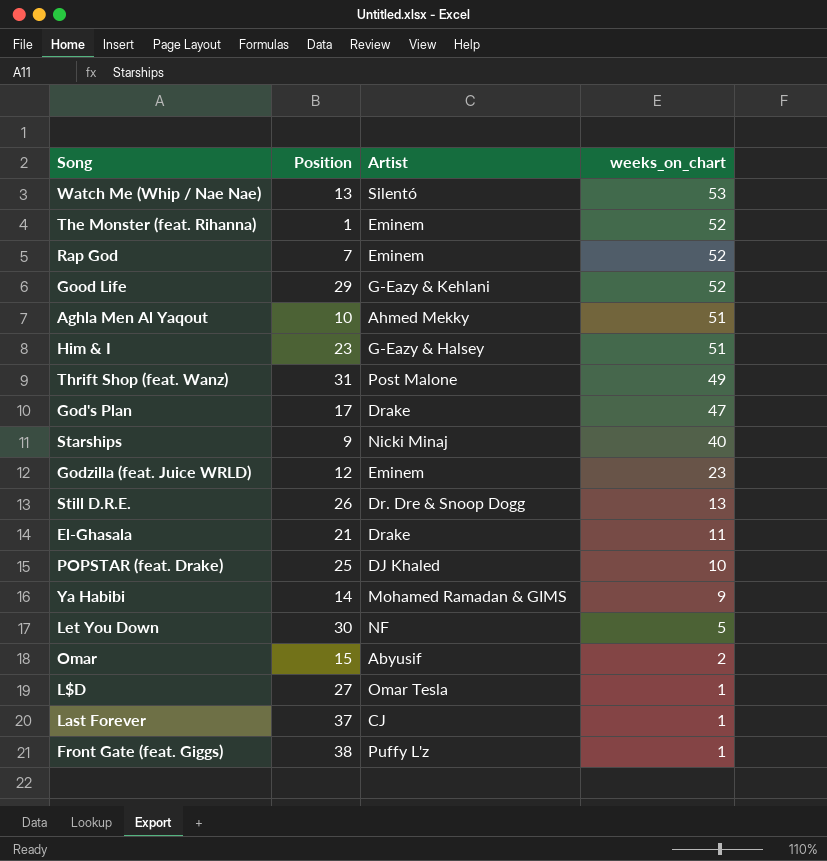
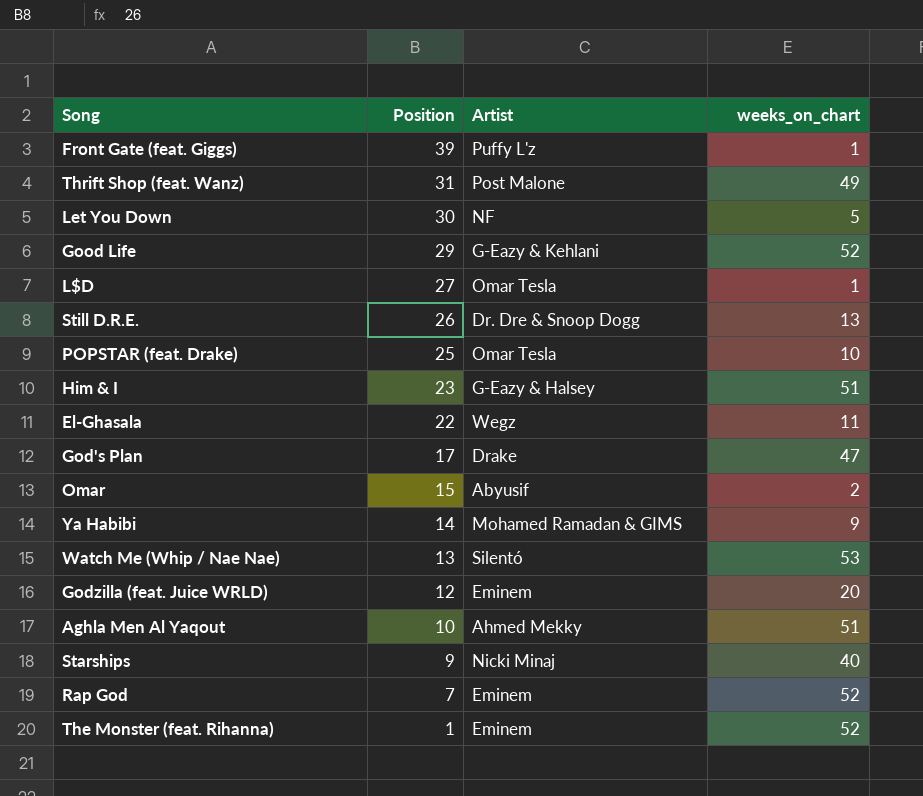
row order: weeks_on_chart descending -> Position descending
row Last Forever: 37 | CJ | 1 -> none
Front Gate (feat. Giggs) | Position: 38 -> 39
POPSTAR (feat. Drake) | Artist: DJ Khaled -> Omar Tesla
El-Ghasala | Position: 21 -> 22
El-Ghasala | Artist: Drake -> Wegz
Godzilla (feat. Juice WRLD) | weeks_on_chart: 23 -> 20

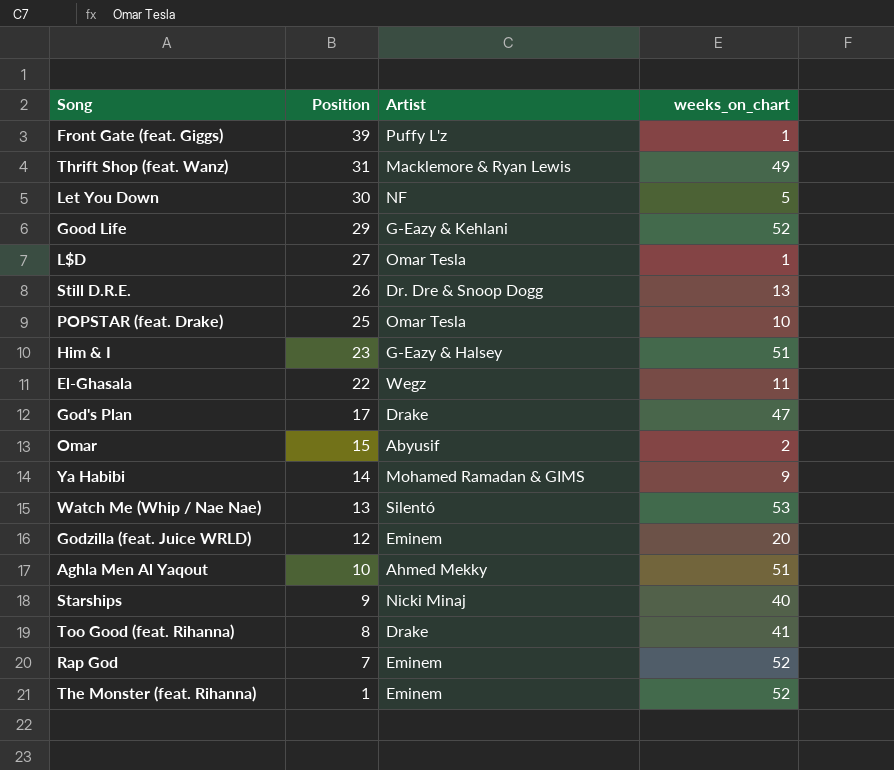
Thrift Shop (feat. Wanz) | Artist: Post Malone -> Macklemore & Ryan Lewis
row Too Good (feat. Rihanna): none -> 8 | Drake | 41

